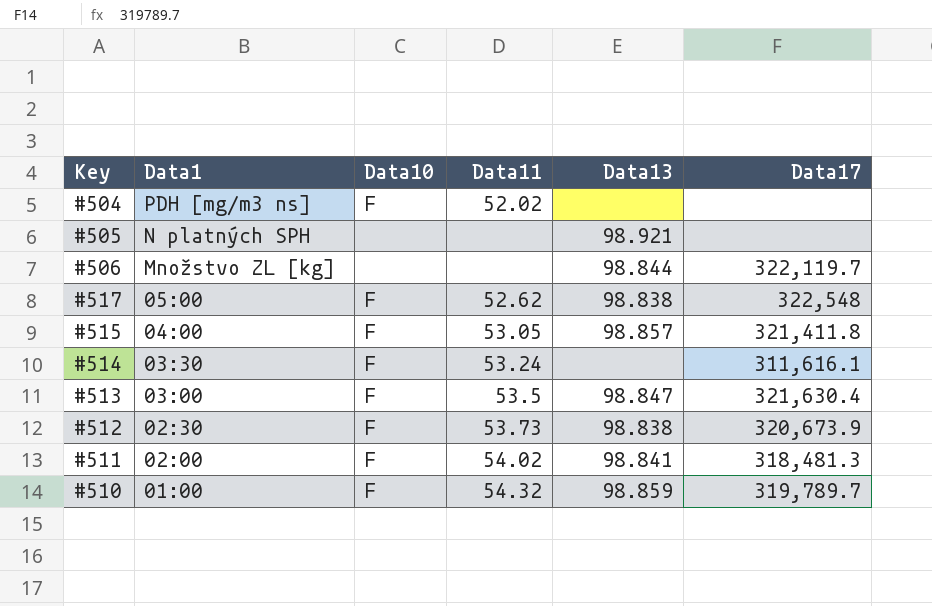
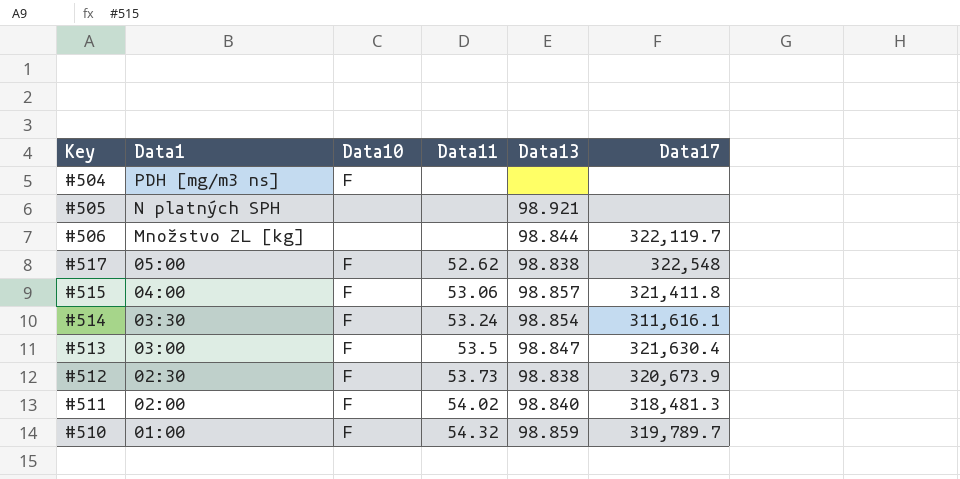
#504 | Data11: 52.02 -> none
#515 | Data11: 53.05 -> 53.06
#514 | Data13: none -> 98.854
#511 | Data13: 98.841 -> 98.840

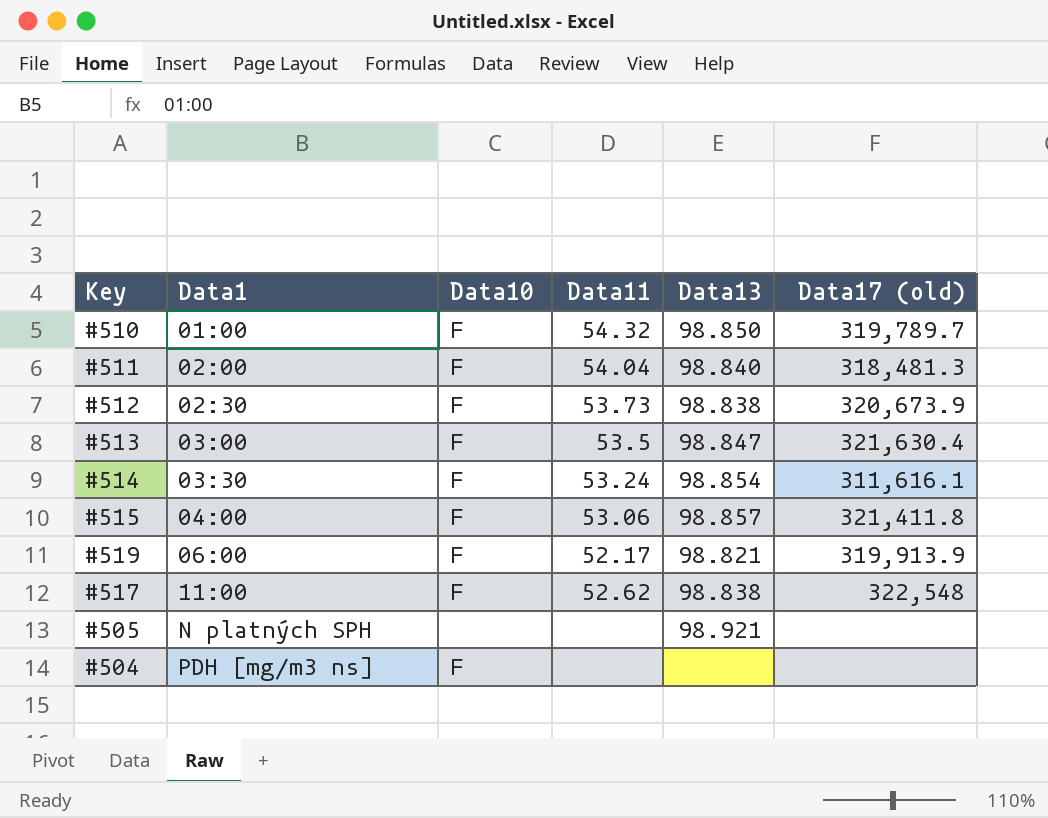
row order: Data1 descending -> Data1 ascending
column name: Data17 -> Data17 (old)
row #506: Množstvo ZL [kg] | none | none | 98.844 | 322,119.7 -> none
#510 | Data13: 98.859 -> 98.850
#511 | Data11: 54.02 -> 54.04
row #519: none -> 06:00 | F | 52.17 | 98.821 | 319,913.9
#517 | Data1: 05:00 -> 11:00

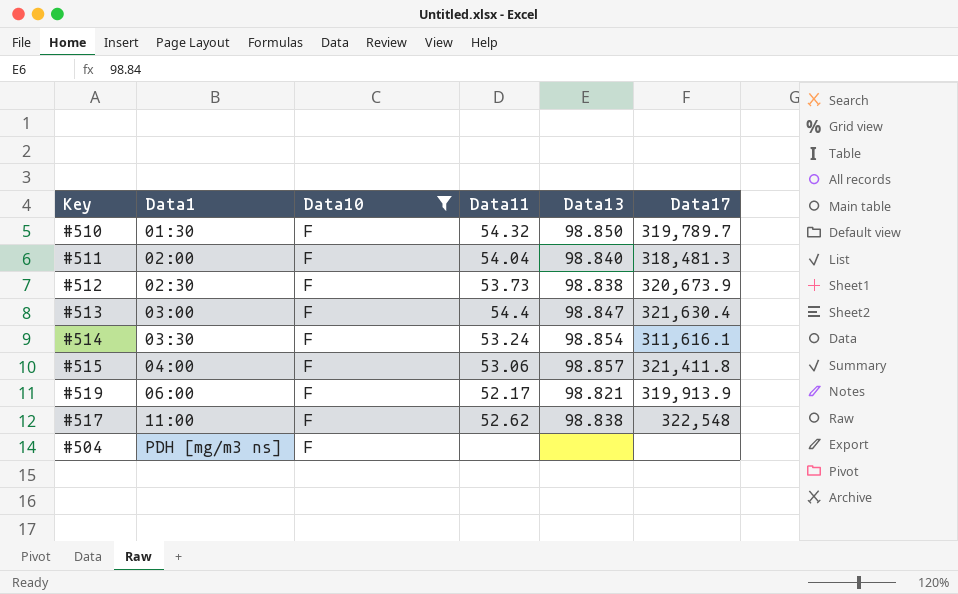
filter: none -> Data10 = F
column name: Data17 (old) -> Data17
#510 | Data1: 01:00 -> 01:30
#513 | Data11: 53.5 -> 54.4

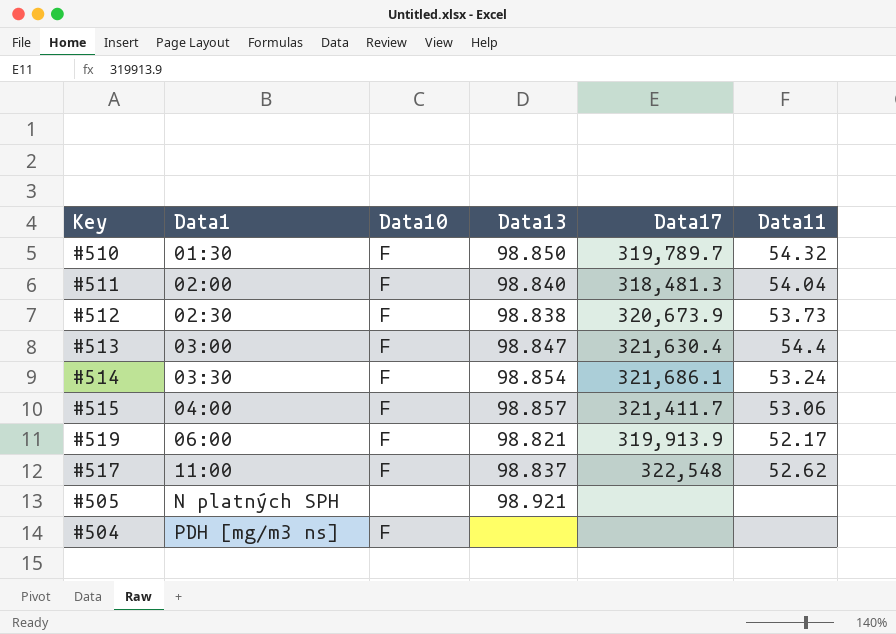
filter: Data10 = F -> none
column Data11 | position: 4 -> 6
#514 | Data17: 311,616.1 -> 321,686.1
#515 | Data17: 321,411.8 -> 321,411.7
#517 | Data13: 98.838 -> 98.837

